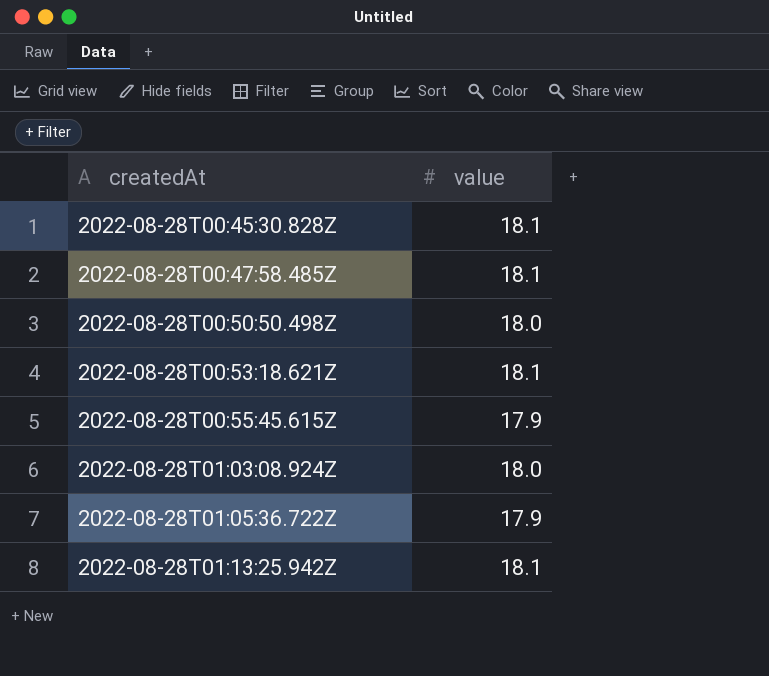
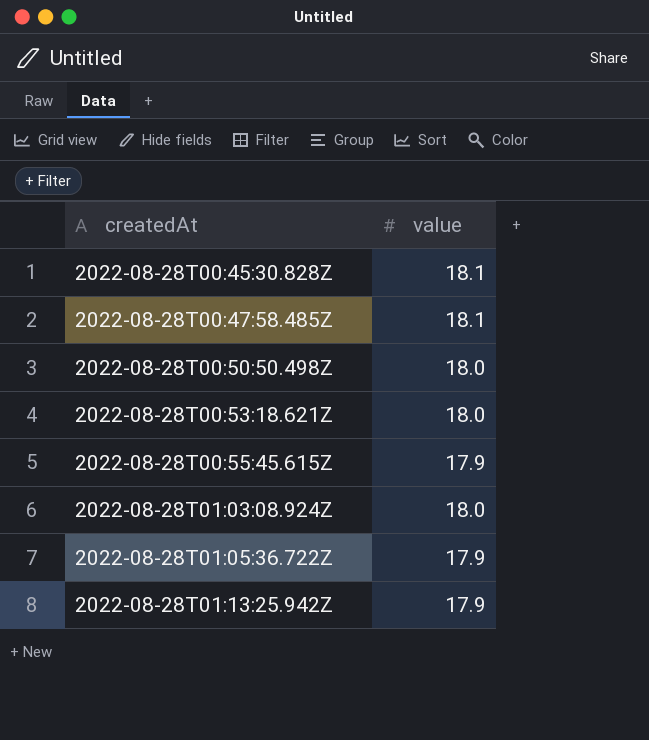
2022-08-28T00:53:18.621Z | value: 18.1 -> 18.0
2022-08-28T01:13:25.942Z | value: 18.1 -> 17.9

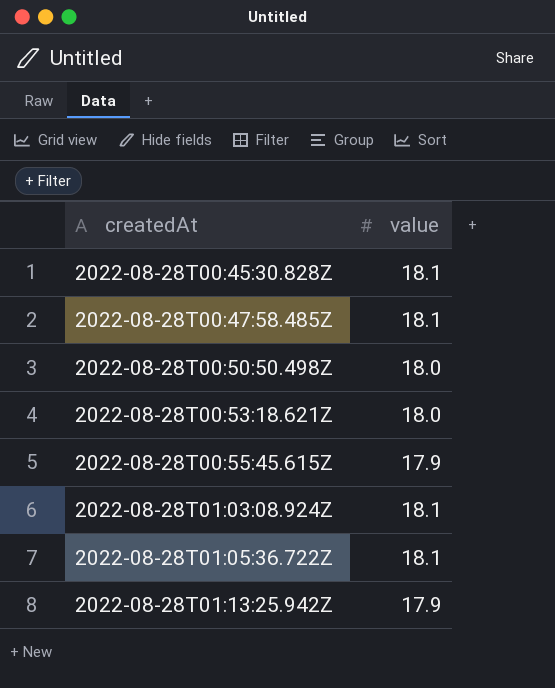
2022-08-28T01:03:08.924Z | value: 18.0 -> 18.1
2022-08-28T01:05:36.722Z | value: 17.9 -> 18.1

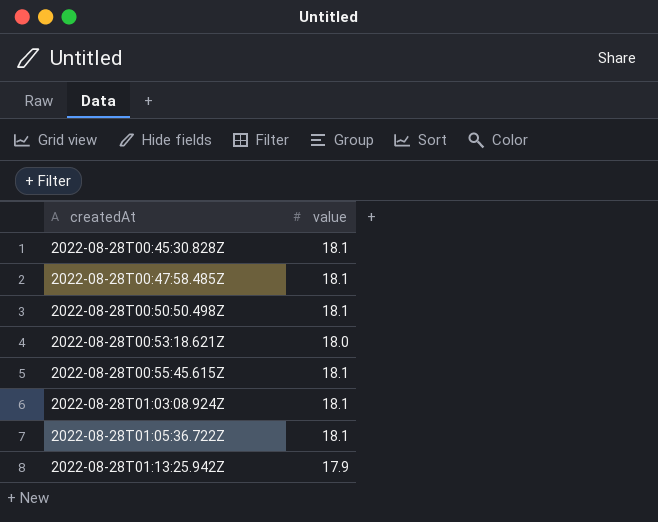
2022-08-28T00:50:50.498Z | value: 18.0 -> 18.1
2022-08-28T00:55:45.615Z | value: 17.9 -> 18.1

